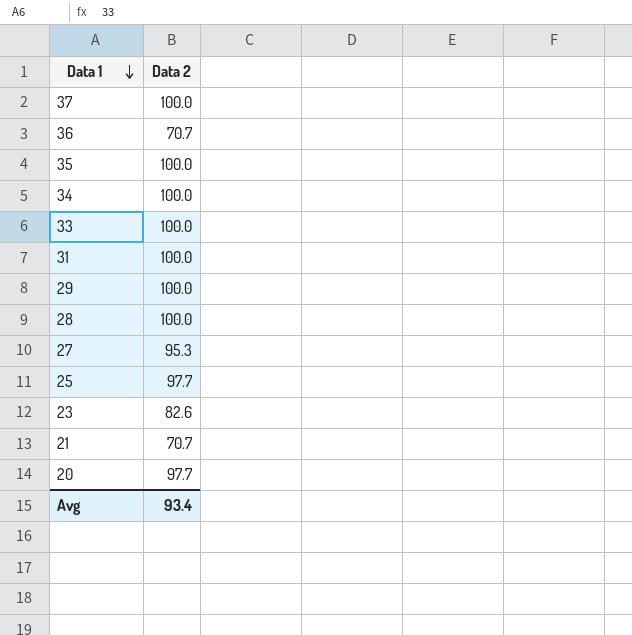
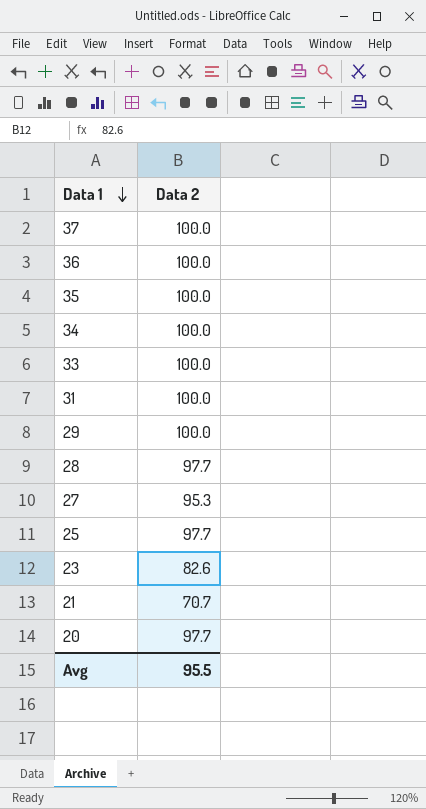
36 | Data 2: 70.7 -> 100.0
28 | Data 2: 100.0 -> 97.7
Avg | Data 2: 93.4 -> 95.5

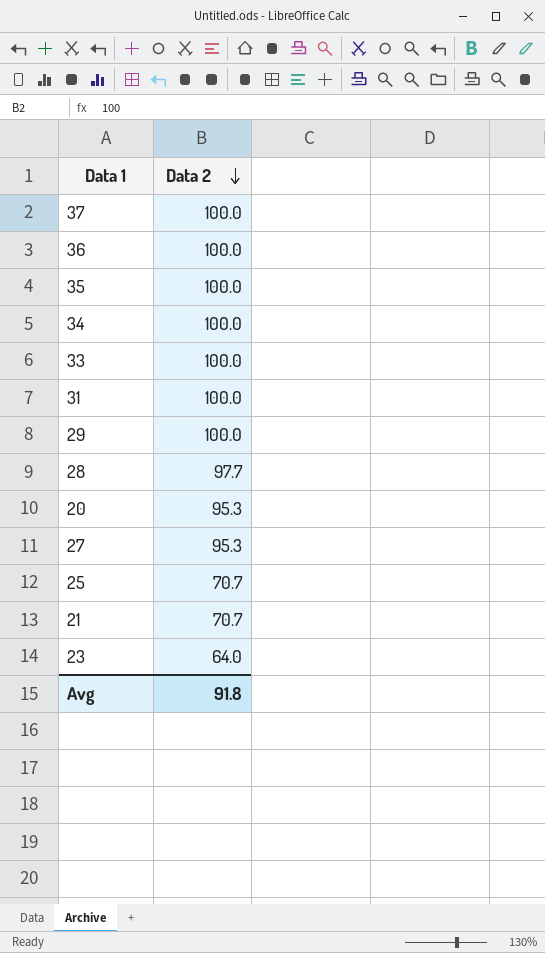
row order: Data 1 descending -> Data 2 descending
20 | Data 2: 97.7 -> 95.3
25 | Data 2: 97.7 -> 70.7
23 | Data 2: 82.6 -> 64.0
Avg | Data 2: 95.5 -> 91.8

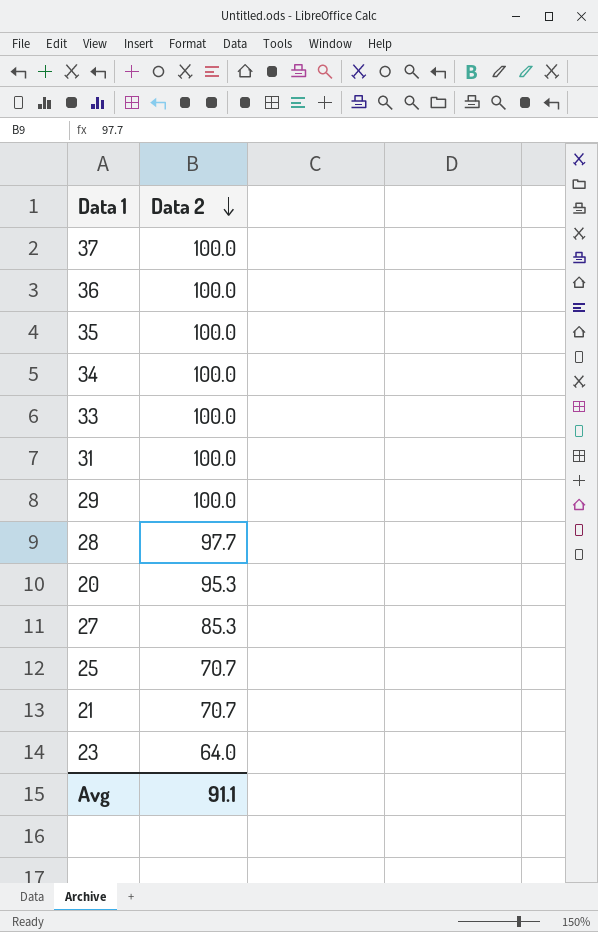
27 | Data 2: 95.3 -> 85.3
Avg | Data 2: 91.8 -> 91.1

